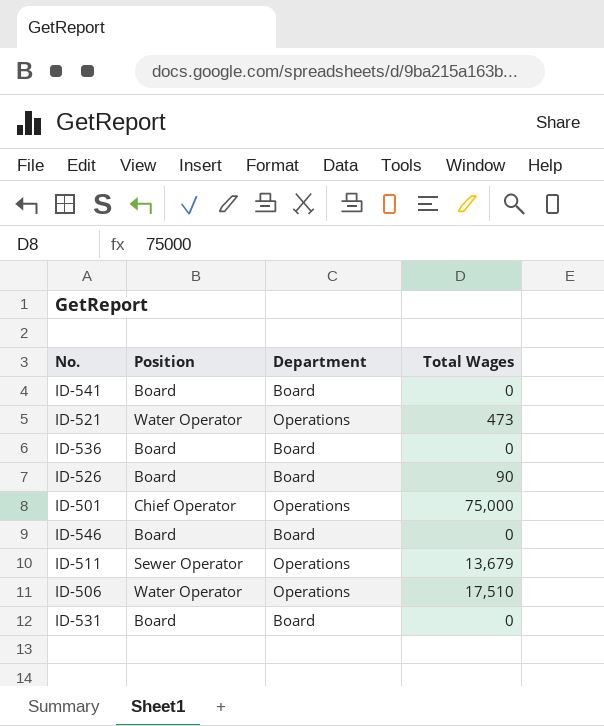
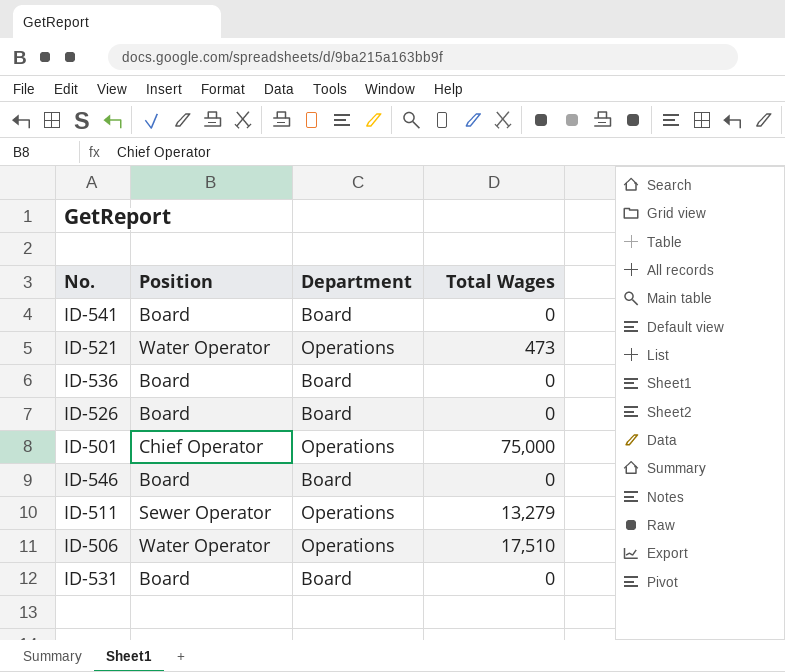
ID-526 | Total Wages: 90 -> 0
ID-511 | Total Wages: 13,679 -> 13,279

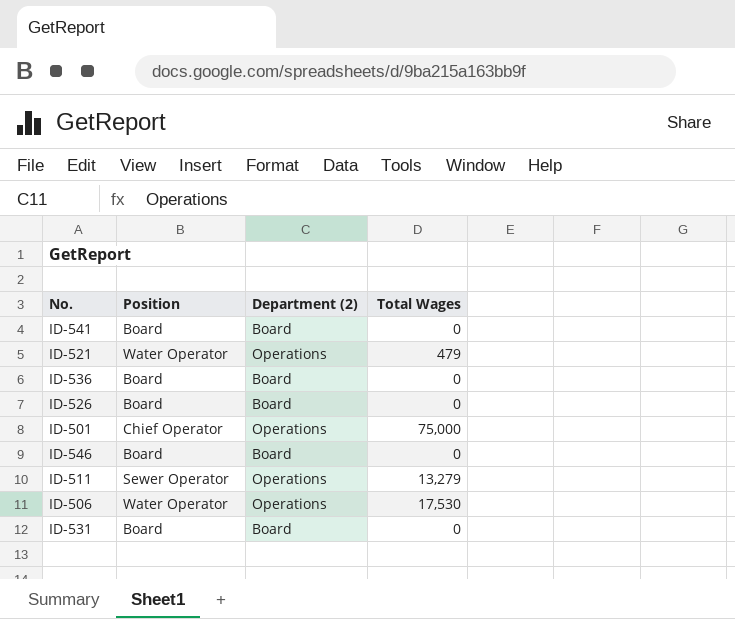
column name: Department -> Department (2)
ID-521 | Total Wages: 473 -> 479
ID-506 | Total Wages: 17,510 -> 17,530

